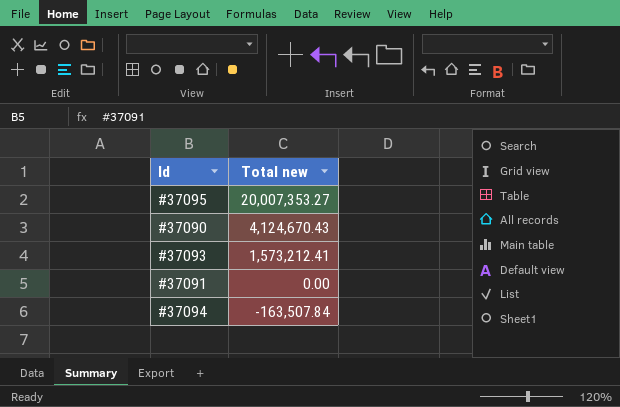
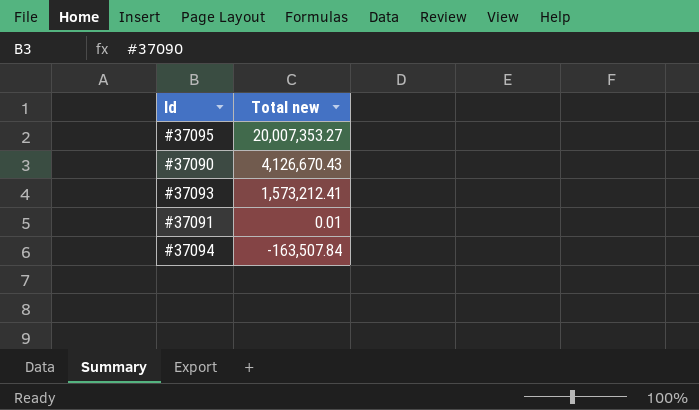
#37090 | Total new: 4,124,670.43 -> 4,126,670.43
#37091 | Total new: 0.00 -> 0.01

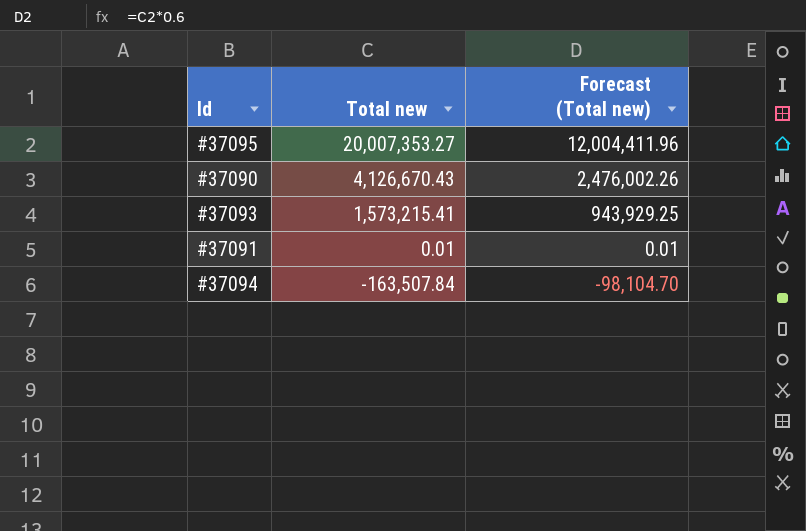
column Forecast (Total new) | formula: none -> [Total new] * 0.6
#37093 | Total new: 1,573,212.41 -> 1,573,215.41

